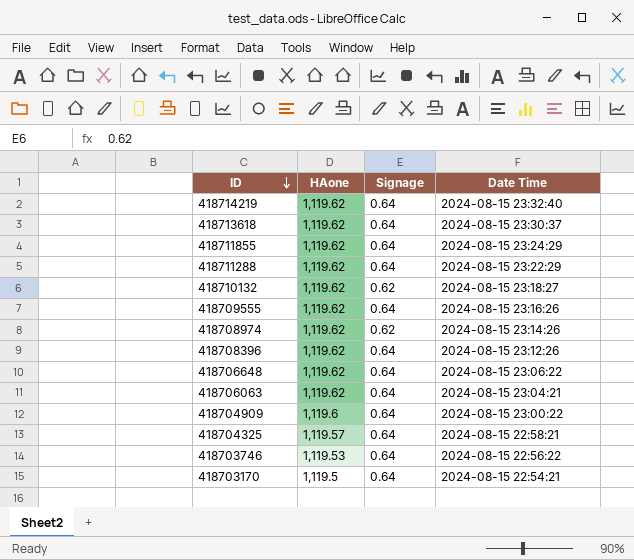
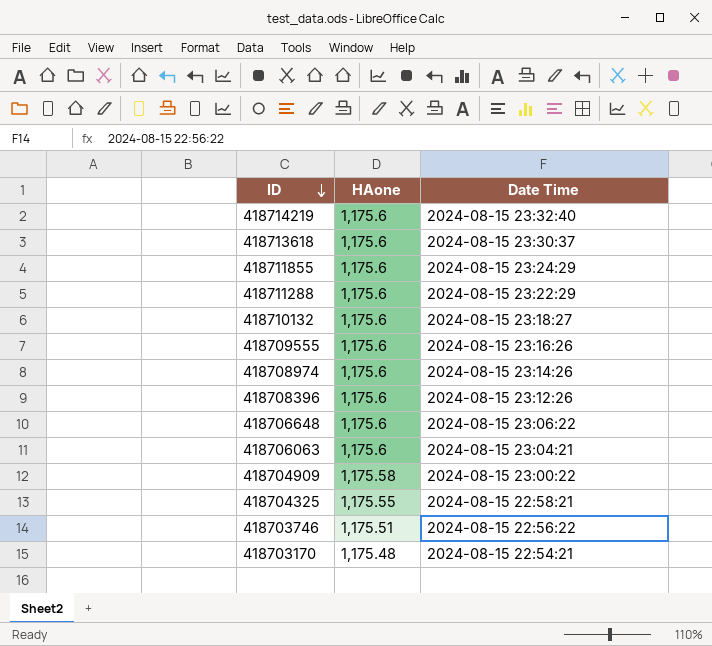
column Signage | position: 3 -> none
418714219 | HAone: 1,119.62 -> 1,175.6
418713618 | HAone: 1,119.62 -> 1,175.6
418711855 | HAone: 1,119.62 -> 1,175.6
418711288 | HAone: 1,119.62 -> 1,175.6
418710132 | HAone: 1,119.62 -> 1,175.6
418709555 | HAone: 1,119.62 -> 1,175.6
418708974 | HAone: 1,119.62 -> 1,175.6
418708396 | HAone: 1,119.62 -> 1,175.6
418706648 | HAone: 1,119.62 -> 1,175.6
418706063 | HAone: 1,119.62 -> 1,175.6
418704909 | HAone: 1,119.6 -> 1,175.58
418704325 | HAone: 1,119.57 -> 1,175.55
418703746 | HAone: 1,119.53 -> 1,175.51
418703170 | HAone: 1,119.5 -> 1,175.48

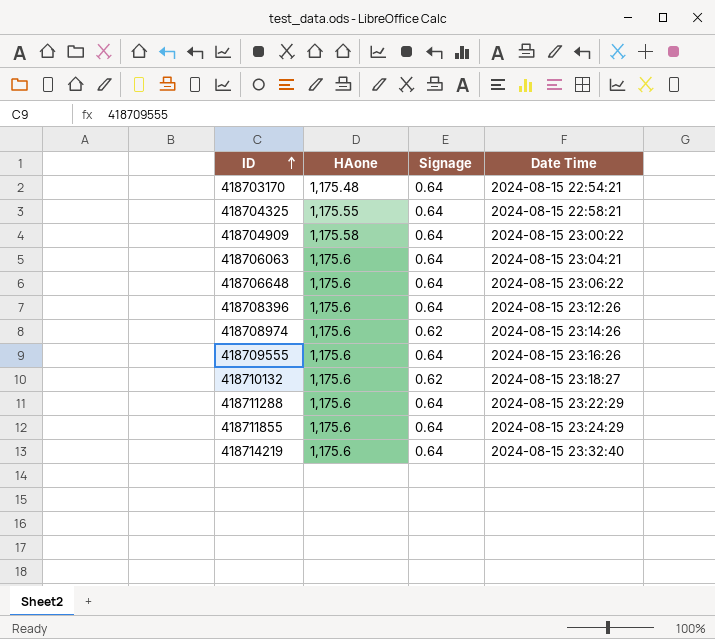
row order: ID descending -> ID ascending
column Signage | position: none -> 3
row 418713618: 1,175.6 | 2024-08-15 23:30:37 -> none
row 418703746: 1,175.51 | 2024-08-15 22:56:22 -> none

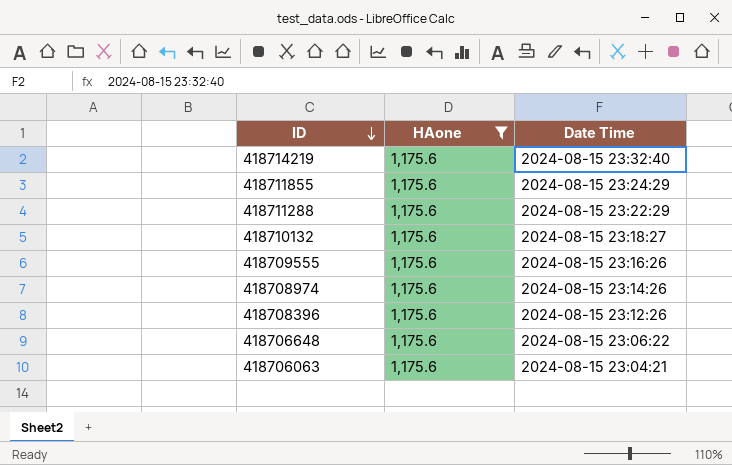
filter: none -> HAone = 1,175.6
row order: ID ascending -> ID descending
column Signage | position: 3 -> none

